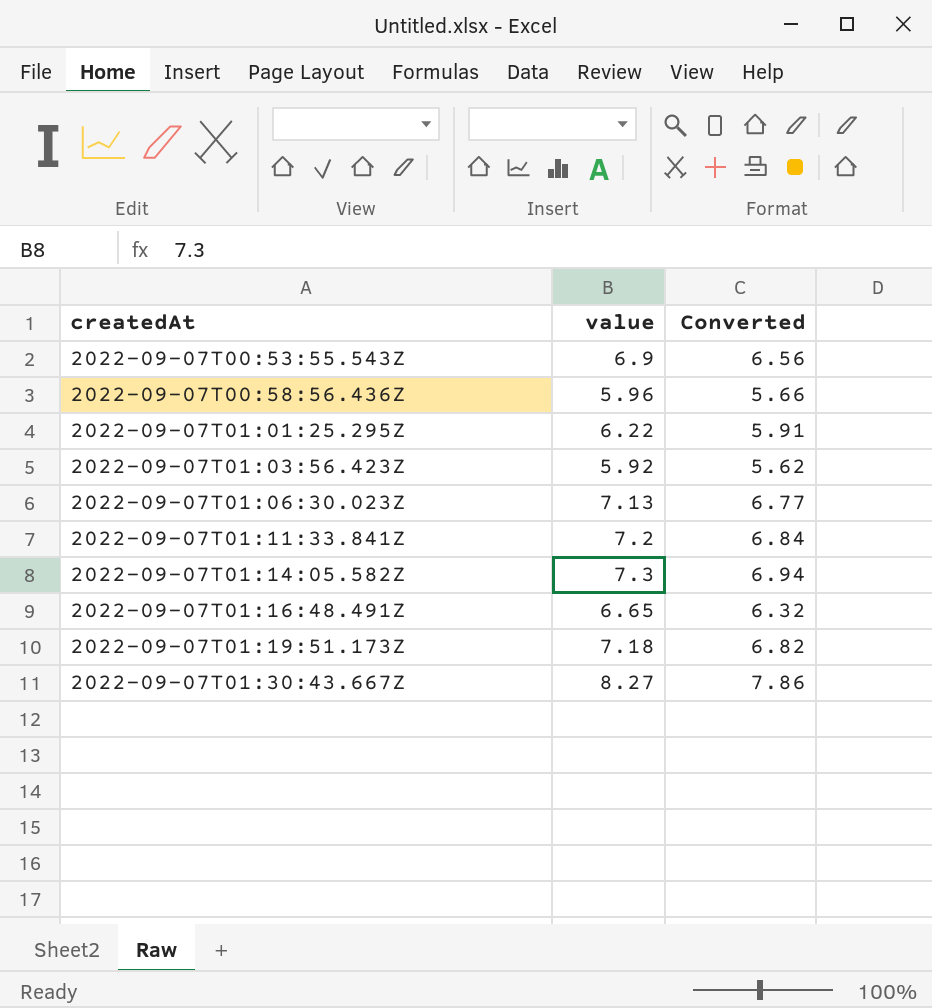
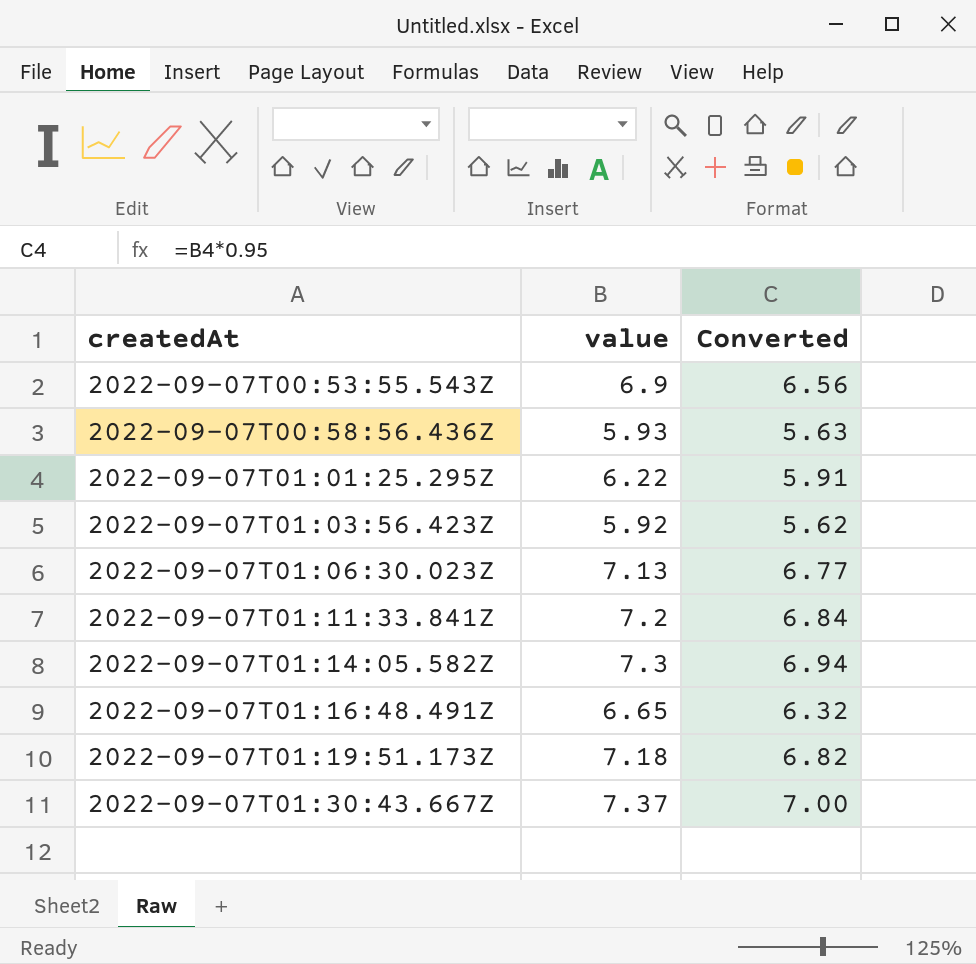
2022-09-07T00:58:56.436Z | value: 5.96 -> 5.93
2022-09-07T00:58:56.436Z | Converted: 5.66 -> 5.63
2022-09-07T01:30:43.667Z | value: 8.27 -> 7.37
2022-09-07T01:30:43.667Z | Converted: 7.86 -> 7.00

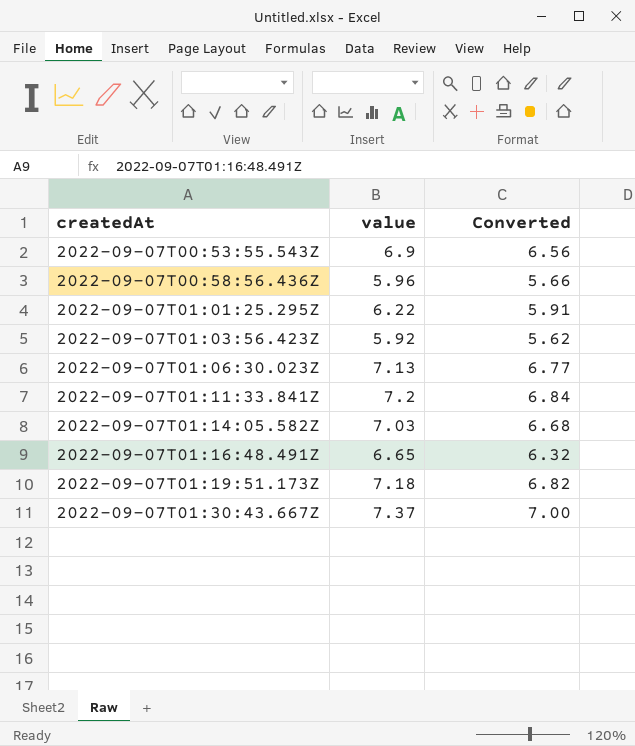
2022-09-07T00:58:56.436Z | value: 5.93 -> 5.96
2022-09-07T00:58:56.436Z | Converted: 5.63 -> 5.66
2022-09-07T01:14:05.582Z | value: 7.3 -> 7.03
2022-09-07T01:14:05.582Z | Converted: 6.94 -> 6.68

